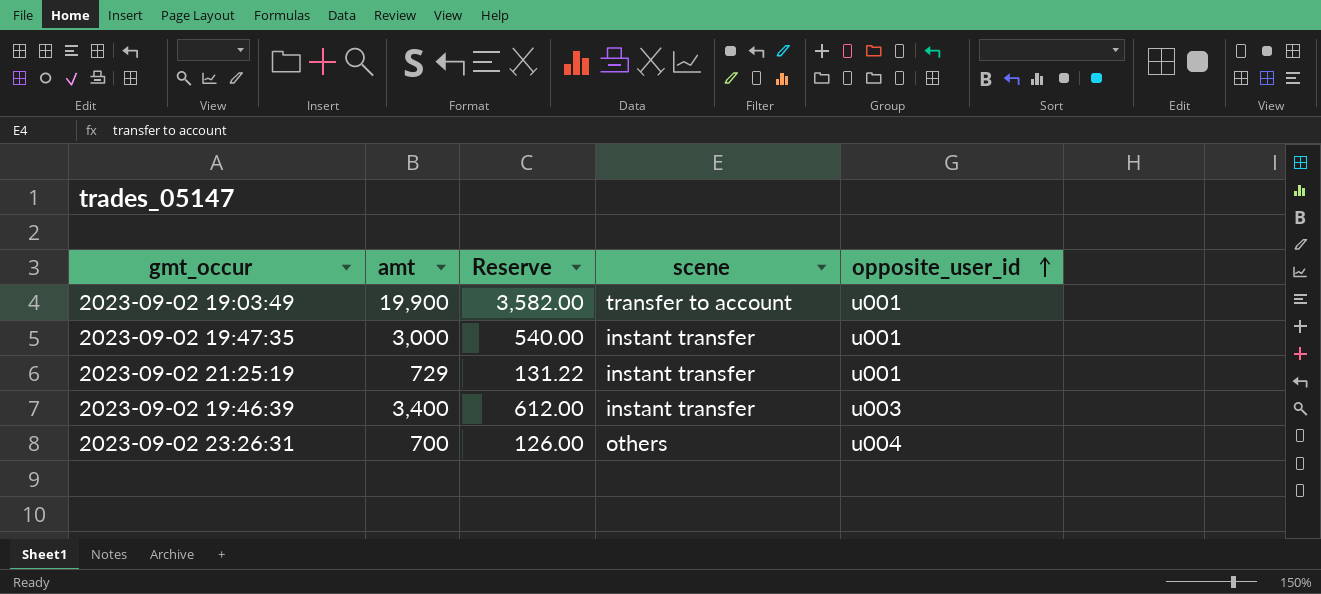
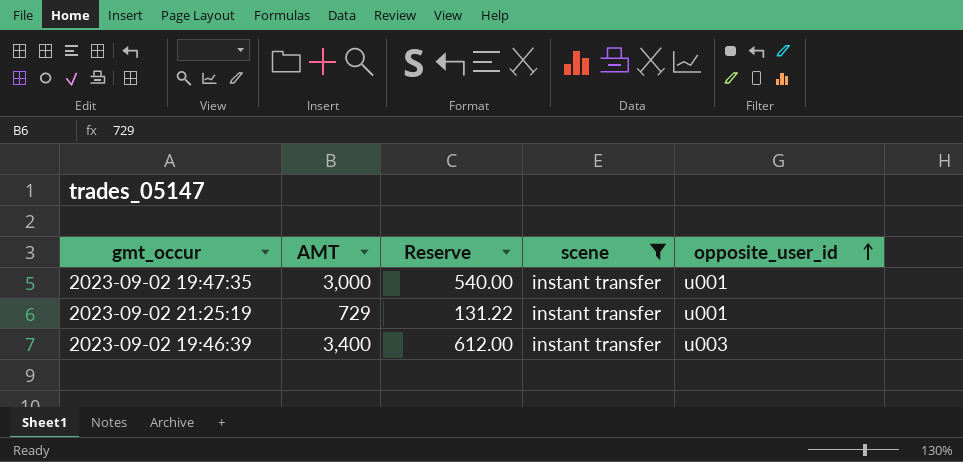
filter: none -> scene = instant transfer
column name: amt -> AMT

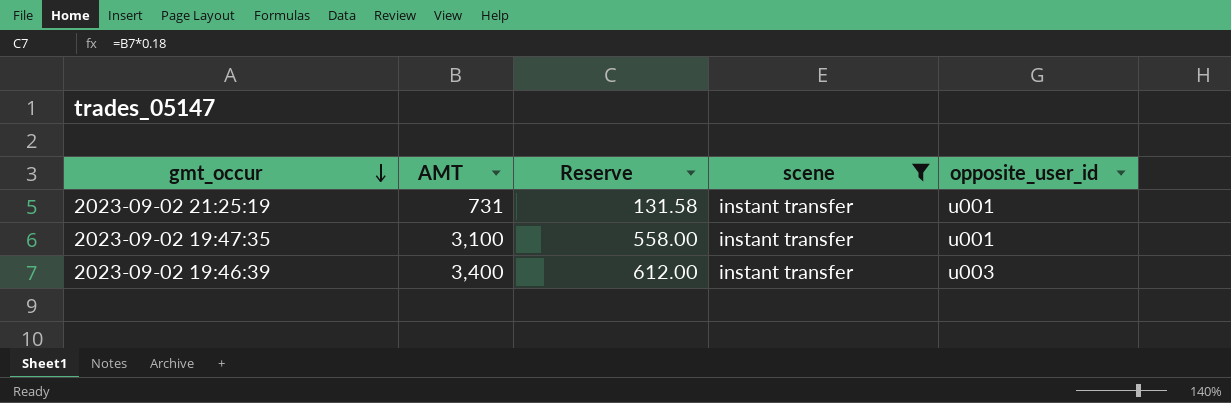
row order: opposite_user_id ascending -> gmt_occur descending
2023-09-02 21:25:19 | AMT: 729 -> 731
2023-09-02 21:25:19 | Reserve: 131.22 -> 131.58
2023-09-02 19:47:35 | AMT: 3,000 -> 3,100
2023-09-02 19:47:35 | Reserve: 540.00 -> 558.00

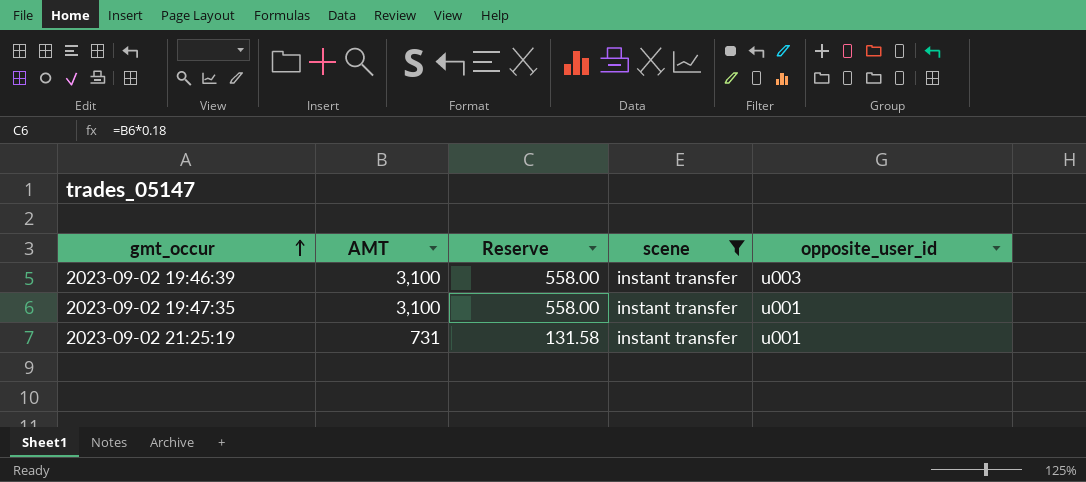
row order: gmt_occur descending -> gmt_occur ascending
2023-09-02 19:46:39 | AMT: 3,400 -> 3,100
2023-09-02 19:46:39 | Reserve: 612.00 -> 558.00

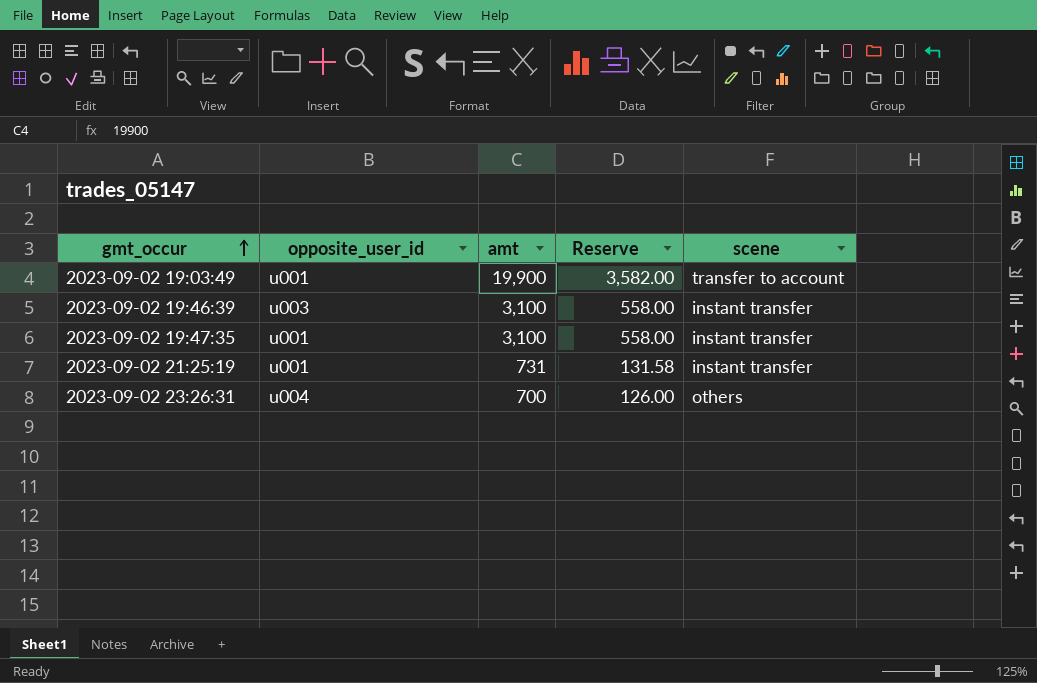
filter: scene = instant transfer -> none
column opposite_user_id | position: 5 -> 2
column name: AMT -> amt

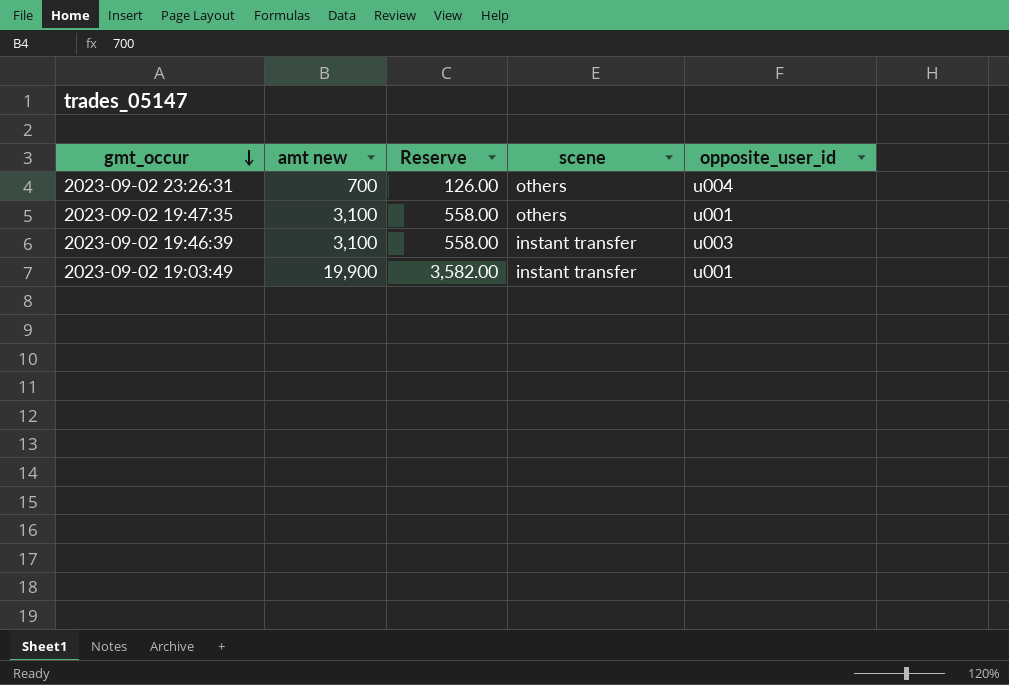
row order: gmt_occur ascending -> gmt_occur descending
column name: amt -> amt new
column opposite_user_id | position: 2 -> 5
row 2023-09-02 21:25:19: u001 | 731 | 131.58 | instant transfer -> none
2023-09-02 19:47:35 | scene: instant transfer -> others
2023-09-02 19:03:49 | scene: transfer to account -> instant transfer

